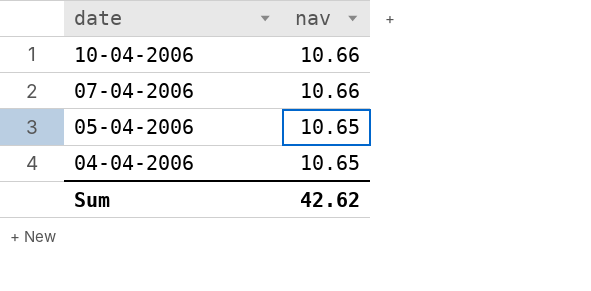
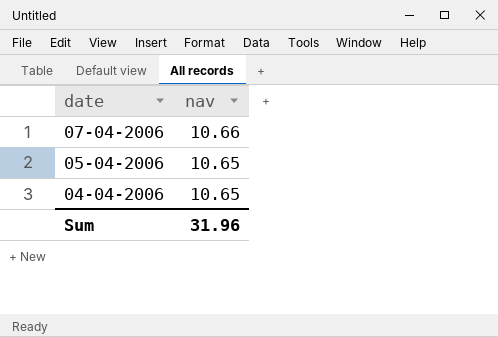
row 10-04-2006: 10.66 -> none
Sum | nav: 42.62 -> 31.96

